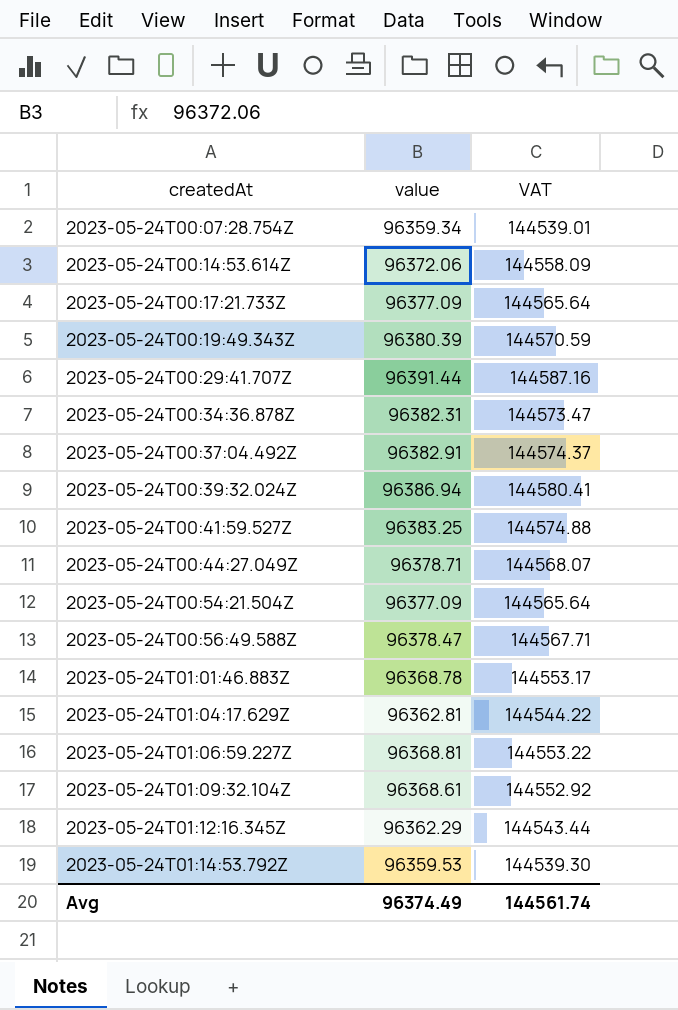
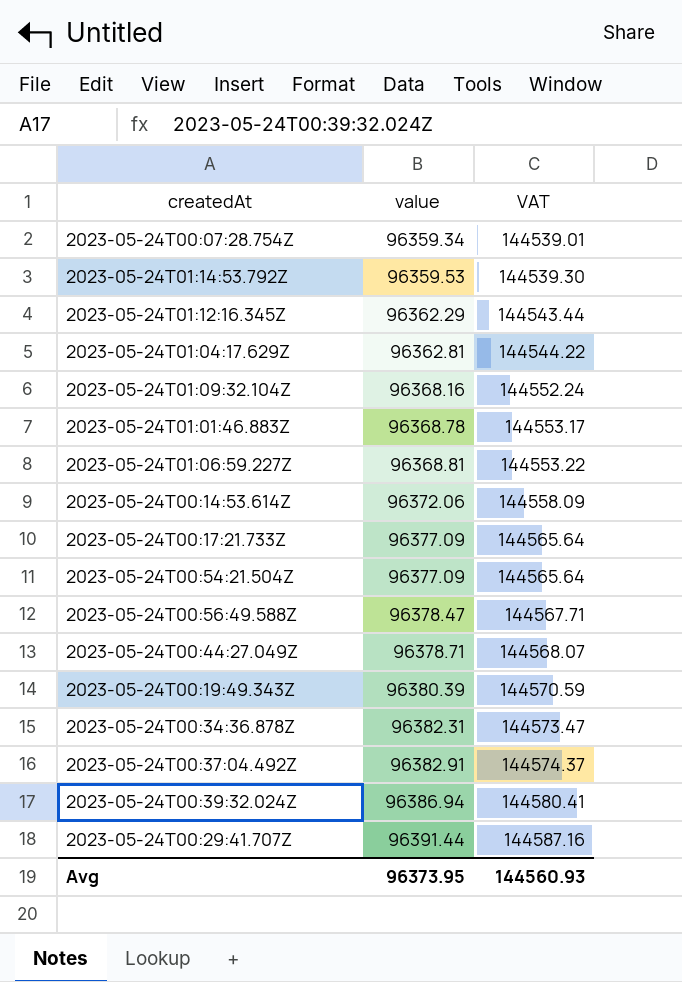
row order: createdAt ascending -> value ascending
row 2023-05-24T00:41:59.527Z: 96383.25 | 144574.88 -> none
2023-05-24T01:09:32.104Z | value: 96368.61 -> 96368.16
2023-05-24T01:09:32.104Z | VAT: 144552.92 -> 144552.24
Avg | value: 96374.49 -> 96373.95
Avg | VAT: 144561.74 -> 144560.93

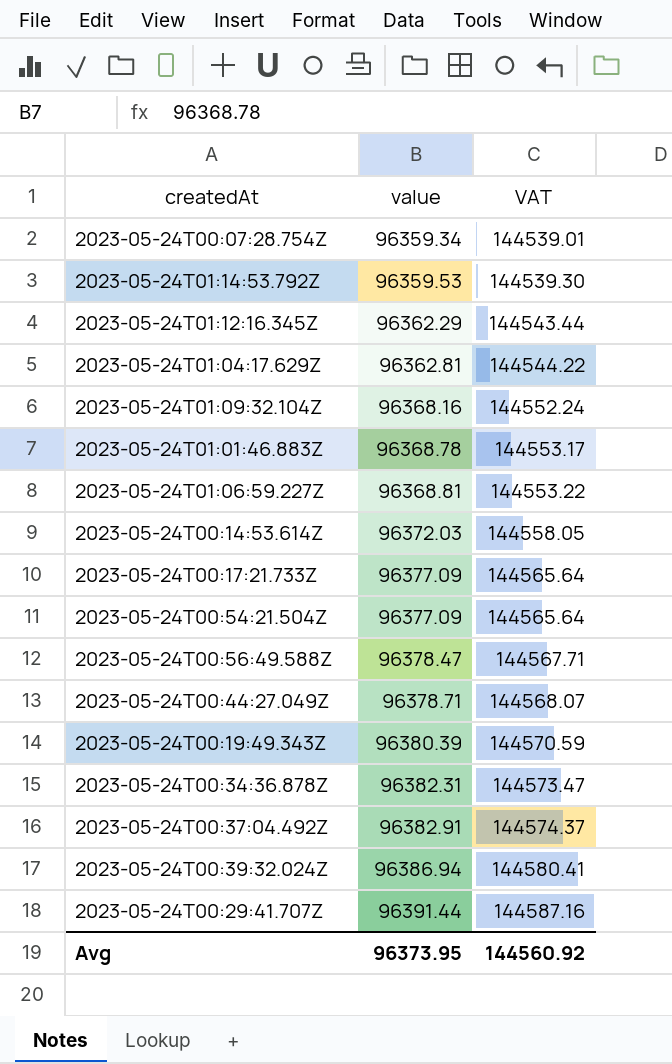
2023-05-24T00:14:53.614Z | value: 96372.06 -> 96372.03
2023-05-24T00:14:53.614Z | VAT: 144558.09 -> 144558.05
Avg | VAT: 144560.93 -> 144560.92

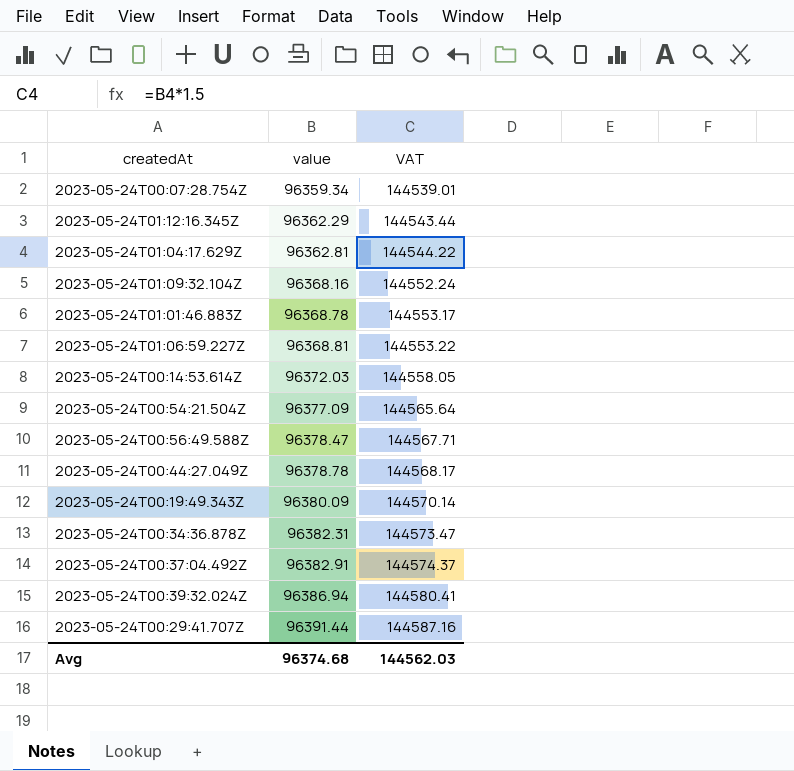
row 2023-05-24T01:14:53.792Z: 96359.53 | 144539.30 -> none
row 2023-05-24T00:17:21.733Z: 96377.09 | 144565.64 -> none
2023-05-24T00:44:27.049Z | value: 96378.71 -> 96378.78
2023-05-24T00:44:27.049Z | VAT: 144568.07 -> 144568.17
2023-05-24T00:19:49.343Z | value: 96380.39 -> 96380.09
2023-05-24T00:19:49.343Z | VAT: 144570.59 -> 144570.14
Avg | value: 96373.95 -> 96374.68
Avg | VAT: 144560.92 -> 144562.03

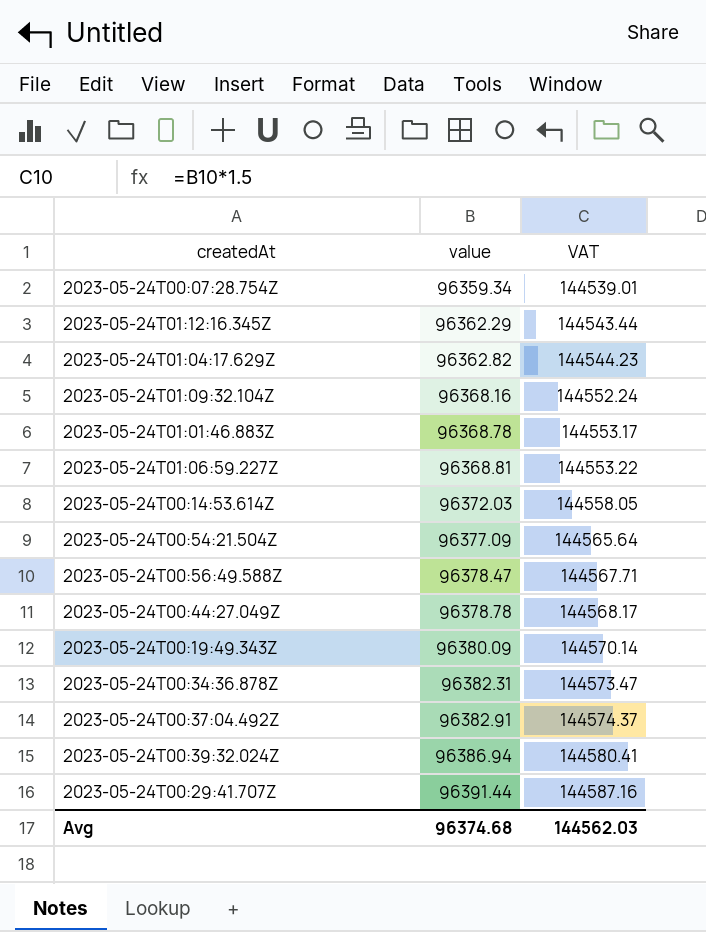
2023-05-24T01:04:17.629Z | value: 96362.81 -> 96362.82
2023-05-24T01:04:17.629Z | VAT: 144544.22 -> 144544.23

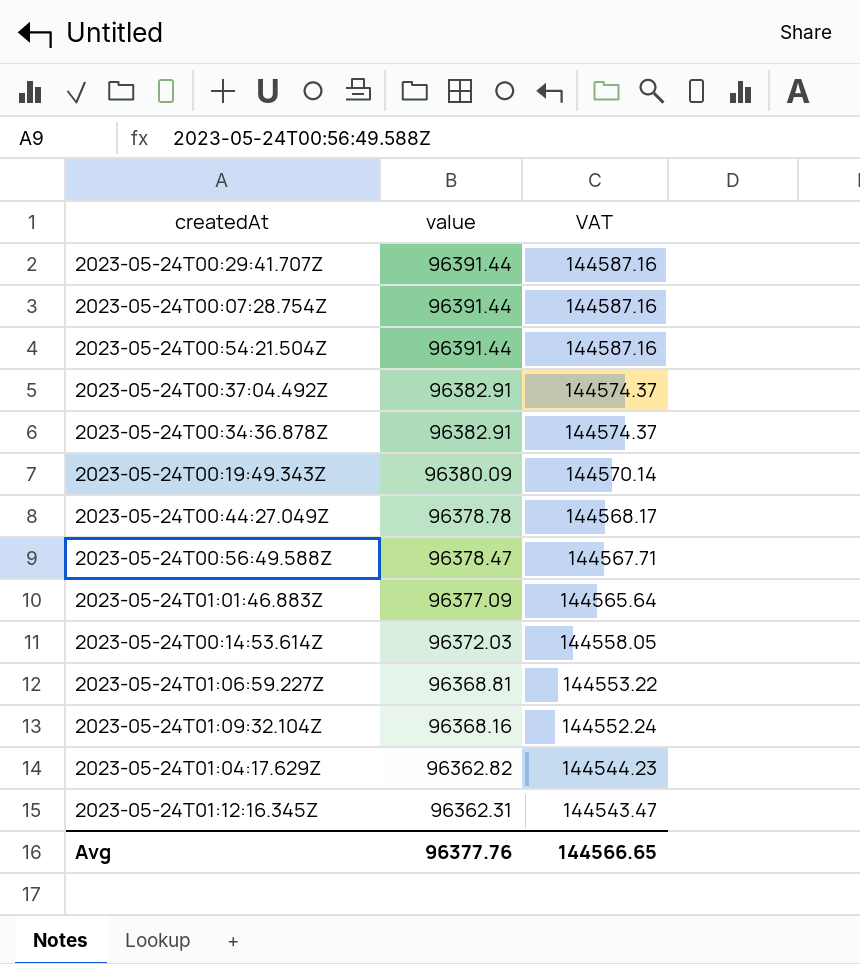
row order: value ascending -> value descending
row 2023-05-24T00:39:32.024Z: 96386.94 | 144580.41 -> none
2023-05-24T00:07:28.754Z | value: 96359.34 -> 96391.44
2023-05-24T00:07:28.754Z | VAT: 144539.01 -> 144587.16
2023-05-24T00:54:21.504Z | value: 96377.09 -> 96391.44
2023-05-24T00:54:21.504Z | VAT: 144565.64 -> 144587.16
2023-05-24T00:34:36.878Z | value: 96382.31 -> 96382.91
2023-05-24T00:34:36.878Z | VAT: 144573.47 -> 144574.37
2023-05-24T01:01:46.883Z | value: 96368.78 -> 96377.09
2023-05-24T01:01:46.883Z | VAT: 144553.17 -> 144565.64
2023-05-24T01:12:16.345Z | value: 96362.29 -> 96362.31
2023-05-24T01:12:16.345Z | VAT: 144543.44 -> 144543.47
Avg | value: 96374.68 -> 96377.76
Avg | VAT: 144562.03 -> 144566.65

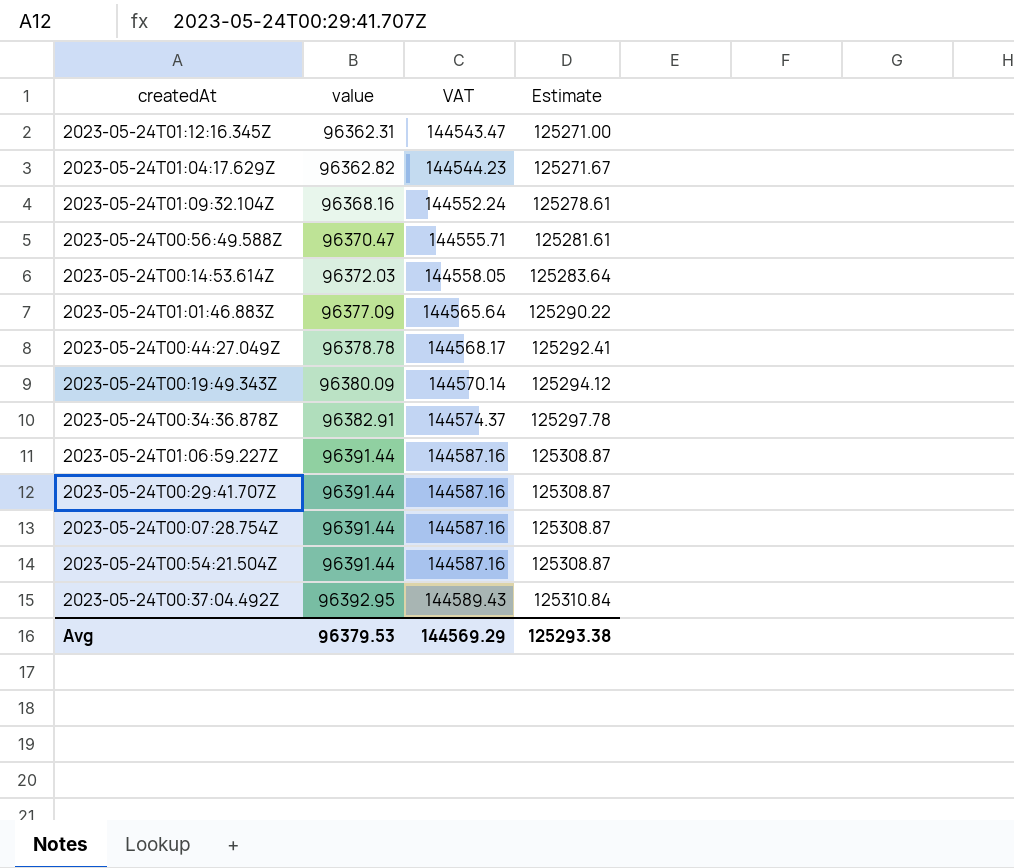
row order: value descending -> value ascending
column Estimate | formula: none -> [value] * 1.3
2023-05-24T00:56:49.588Z | value: 96378.47 -> 96370.47
2023-05-24T00:56:49.588Z | VAT: 144567.71 -> 144555.71
2023-05-24T01:06:59.227Z | value: 96368.81 -> 96391.44
2023-05-24T01:06:59.227Z | VAT: 144553.22 -> 144587.16
2023-05-24T00:37:04.492Z | value: 96382.91 -> 96392.95
2023-05-24T00:37:04.492Z | VAT: 144574.37 -> 144589.43
Avg | value: 96377.76 -> 96379.53
Avg | VAT: 144566.65 -> 144569.29

